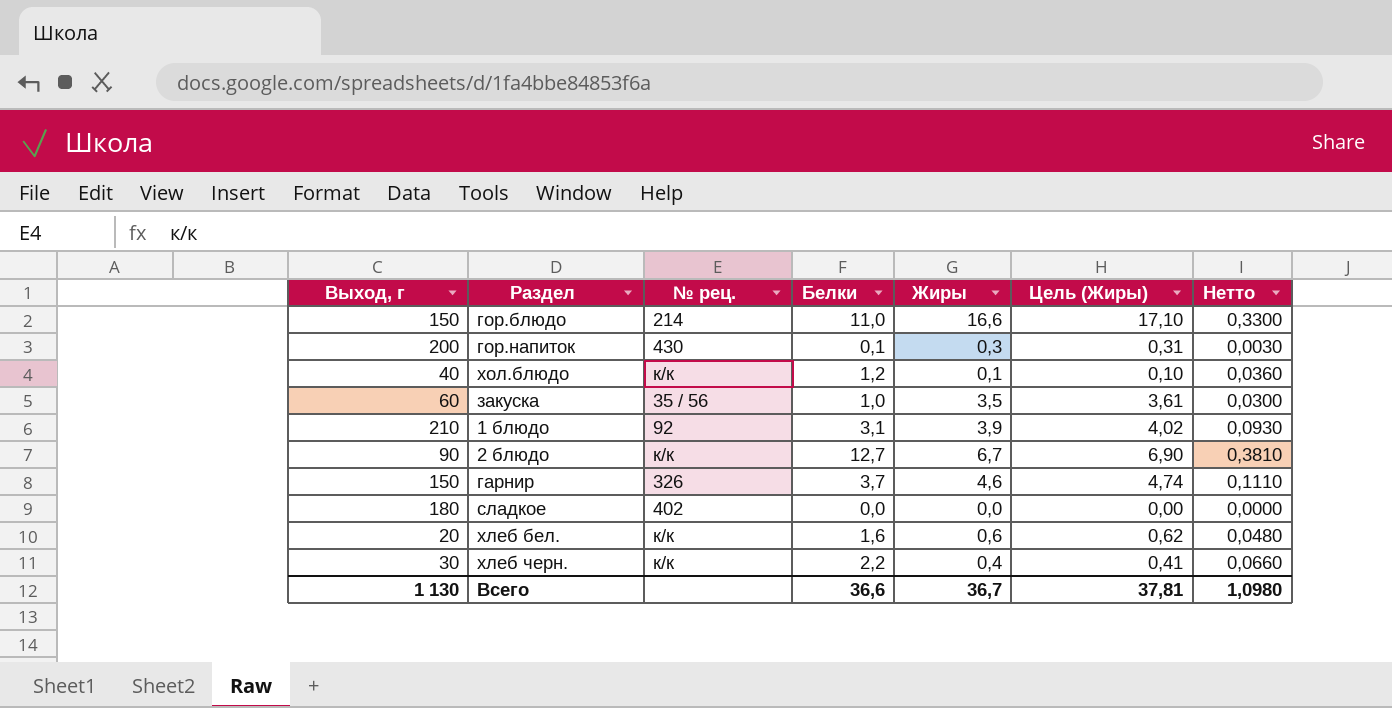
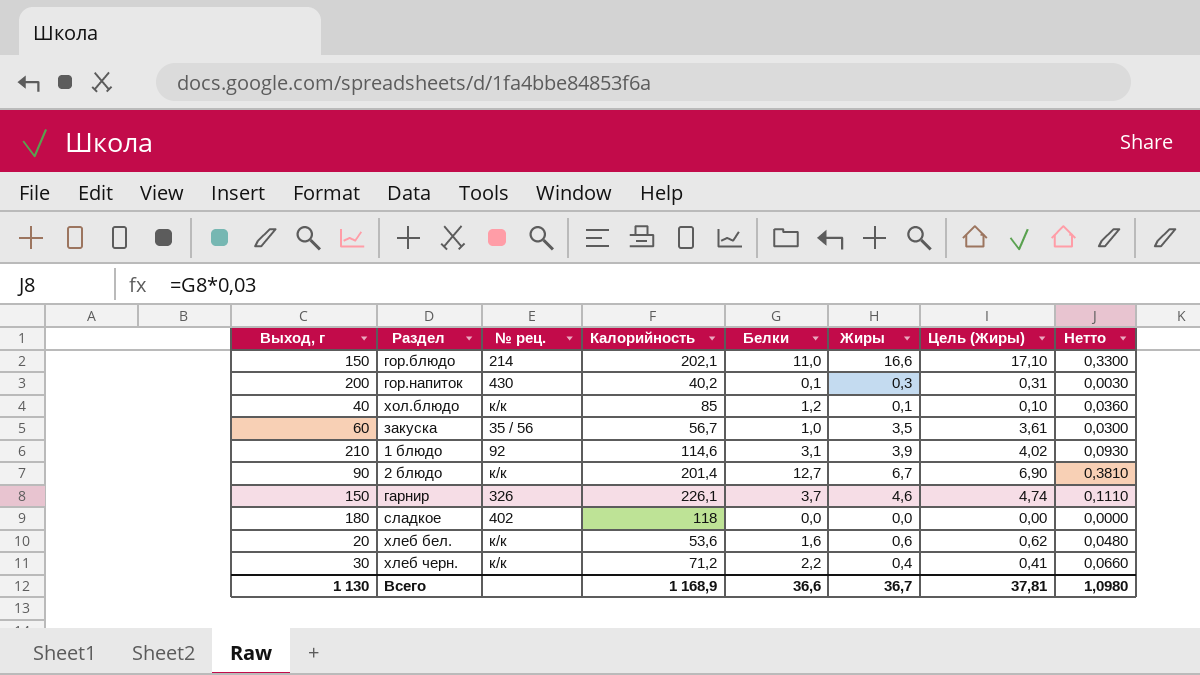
column Калорийность | position: none -> 4

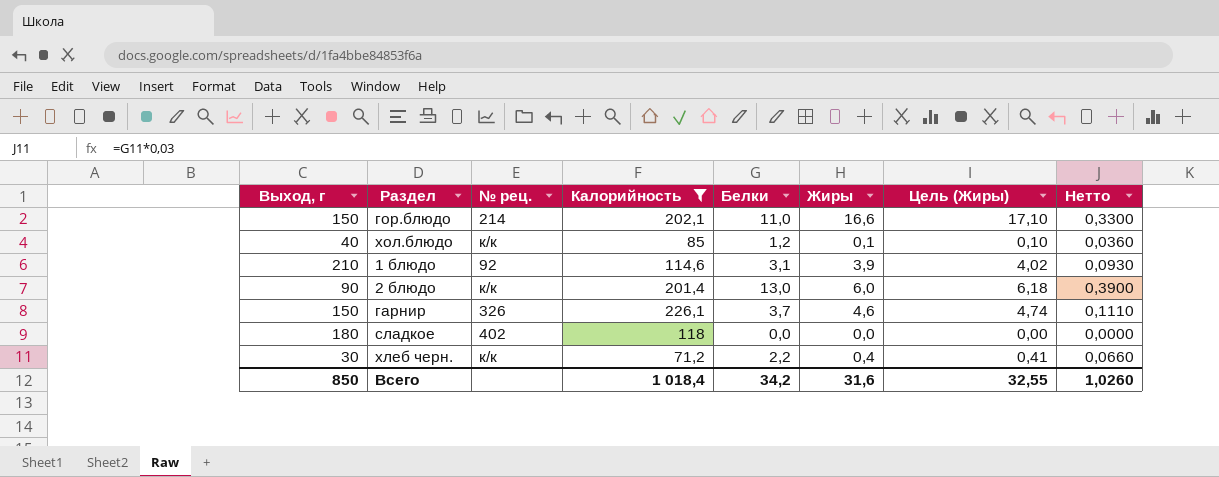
filter: none -> Калорийность >= 71,2
2 блюдо | Белки: 12,7 -> 13,0
2 блюдо | Жиры: 6,7 -> 6,0
2 блюдо | Цель (Жиры): 6,90 -> 6,18
2 блюдо | Нетто: 0,3810 -> 0,3900
Всего | Выход, г: 1 130 -> 850
Всего | Калорийность: 1 168,9 -> 1 018,4
Всего | Белки: 36,6 -> 34,2
Всего | Жиры: 36,7 -> 31,6
Всего | Цель (Жиры): 37,81 -> 32,55
Всего | Нетто: 1,0980 -> 1,0260

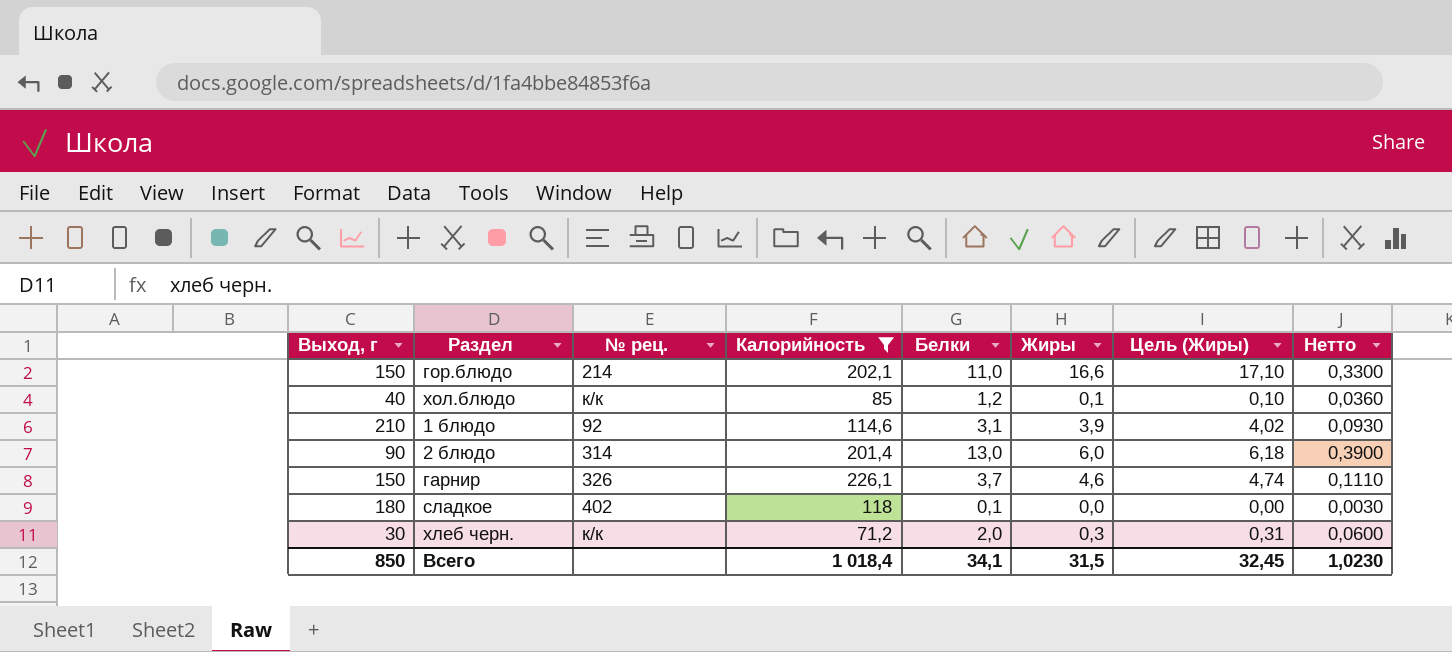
2 блюдо | № рец.: к/к -> 314
сладкое | Белки: 0,0 -> 0,1
сладкое | Нетто: 0,0000 -> 0,0030
хлеб черн. | Белки: 2,2 -> 2,0
хлеб черн. | Жиры: 0,4 -> 0,3
хлеб черн. | Цель (Жиры): 0,41 -> 0,31
хлеб черн. | Нетто: 0,0660 -> 0,0600
Всего | Белки: 34,2 -> 34,1
Всего | Жиры: 31,6 -> 31,5
Всего | Цель (Жиры): 32,55 -> 32,45
Всего | Нетто: 1,0260 -> 1,0230

